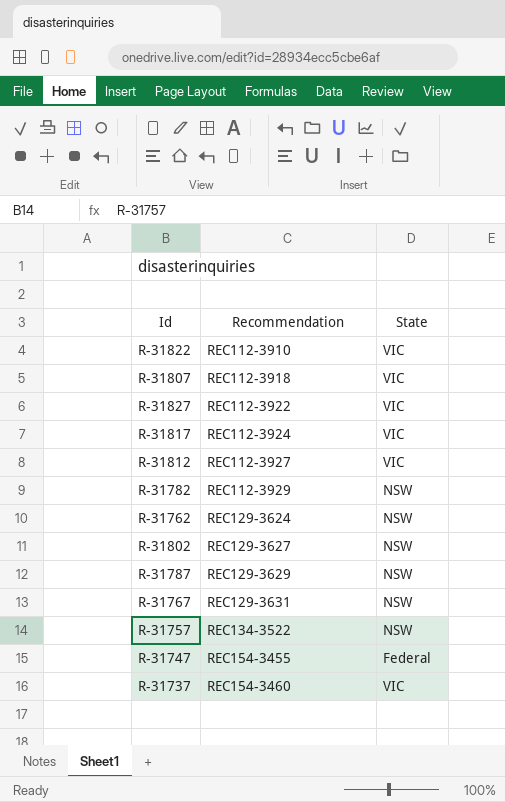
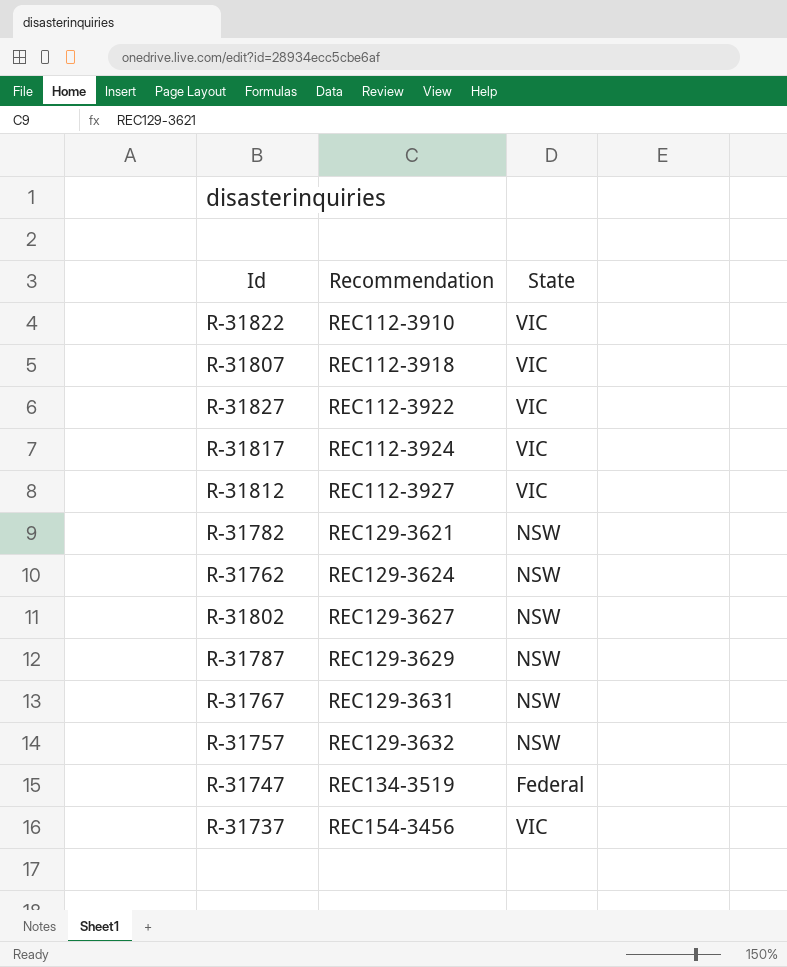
R-31782 | Recommendation: REC112-3929 -> REC129-3621
R-31757 | Recommendation: REC134-3522 -> REC129-3632
R-31747 | Recommendation: REC154-3455 -> REC134-3519
R-31737 | Recommendation: REC154-3460 -> REC154-3456

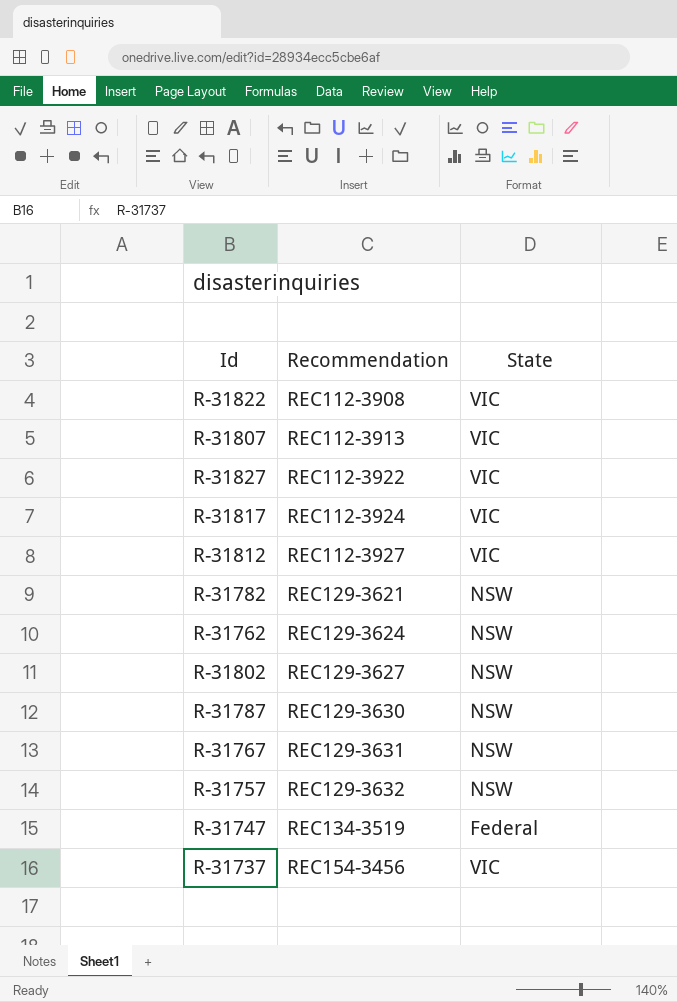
R-31822 | Recommendation: REC112-3910 -> REC112-3908
R-31807 | Recommendation: REC112-3918 -> REC112-3913
R-31787 | Recommendation: REC129-3629 -> REC129-3630

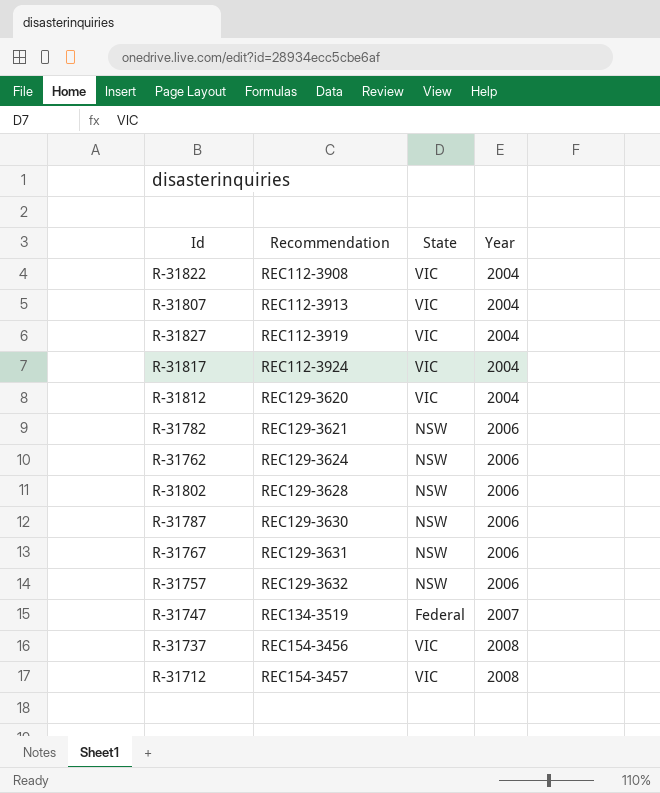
column Year | position: none -> 4
R-31827 | Recommendation: REC112-3922 -> REC112-3919
R-31812 | Recommendation: REC112-3927 -> REC129-3620
R-31802 | Recommendation: REC129-3627 -> REC129-3628
row R-31712: none -> REC154-3457 | VIC | 2008

